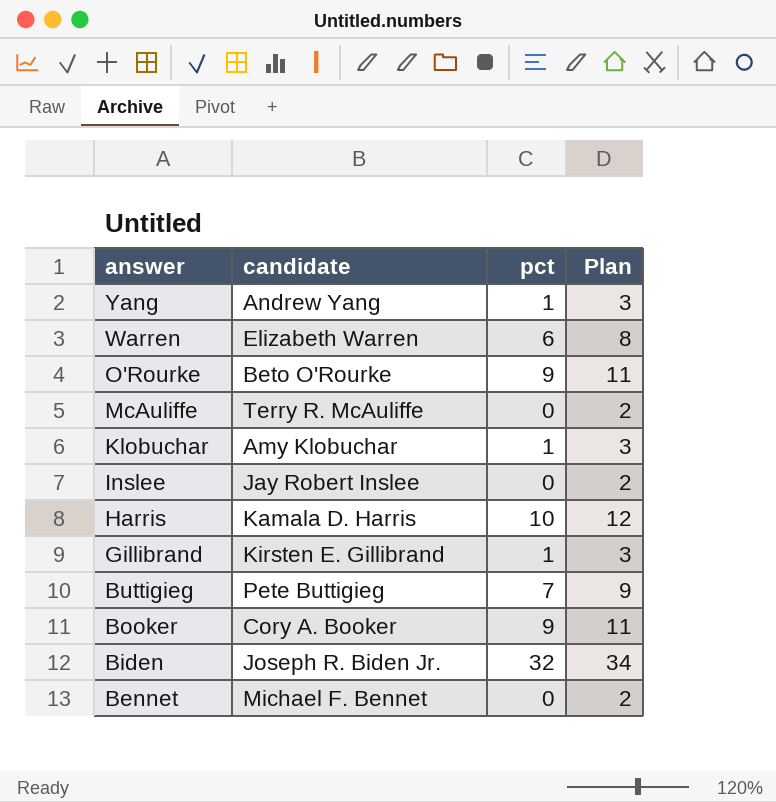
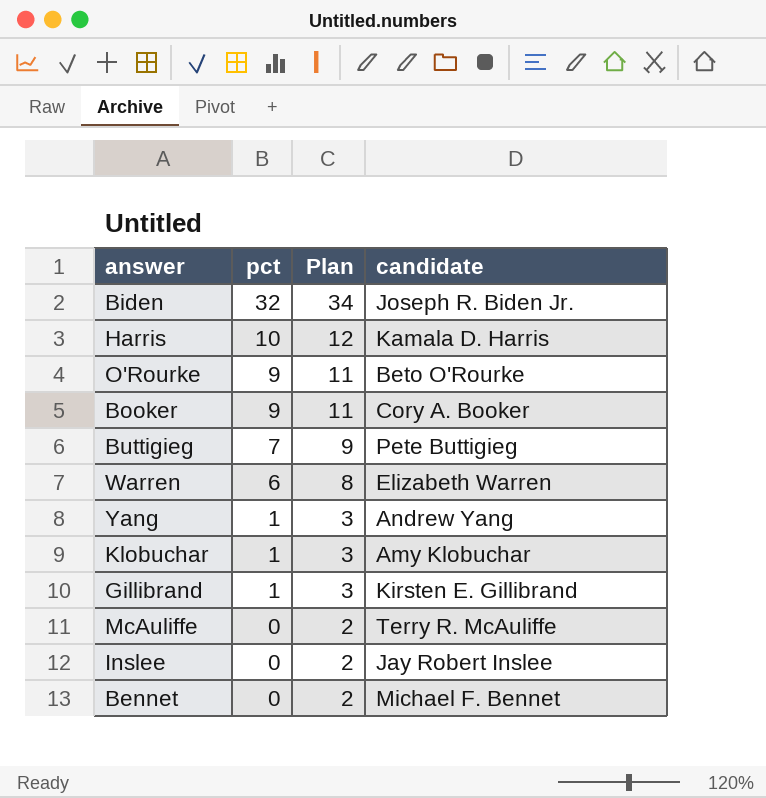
row order: answer descending -> pct descending
column candidate | position: 2 -> 4

